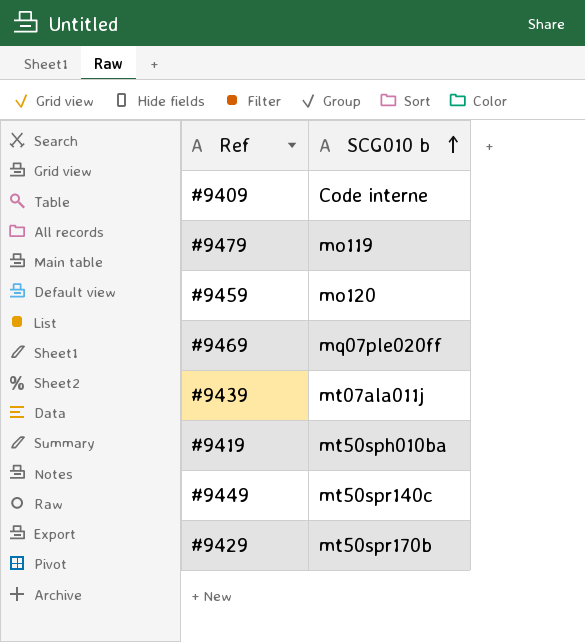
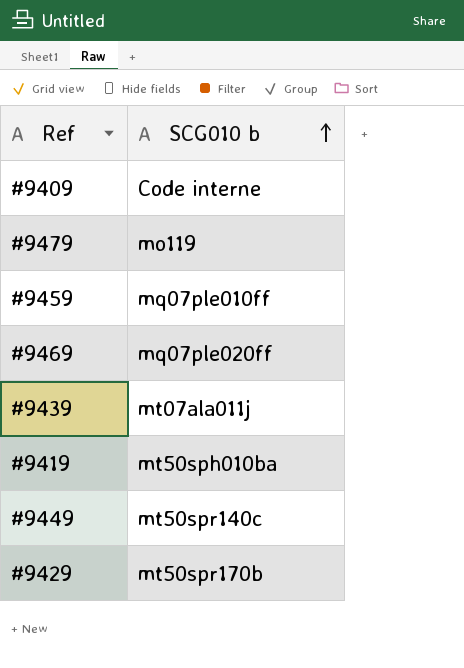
#9459 | SCG010 b: mo120 -> mq07ple010ff

